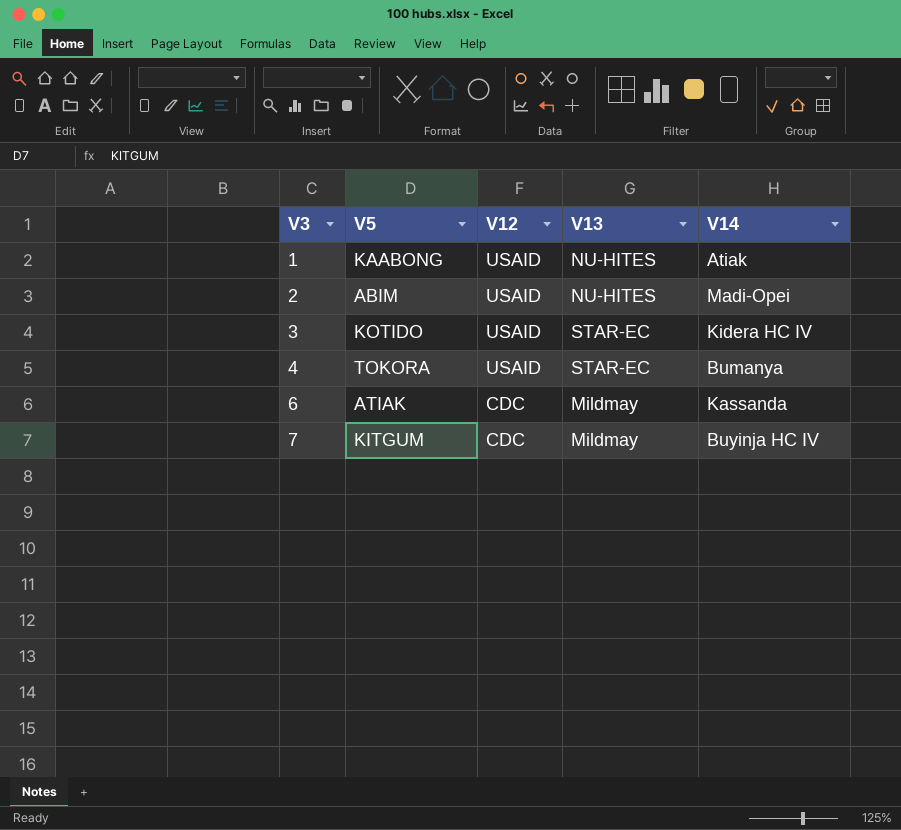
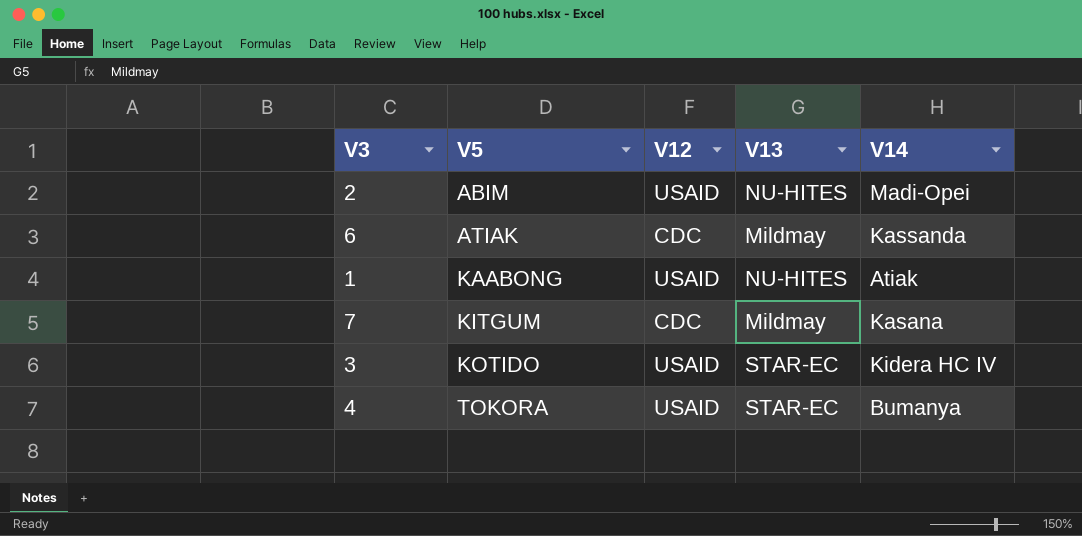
row order: V3 ascending -> V5 ascending
7 | V14: Buyinja HC IV -> Kasana

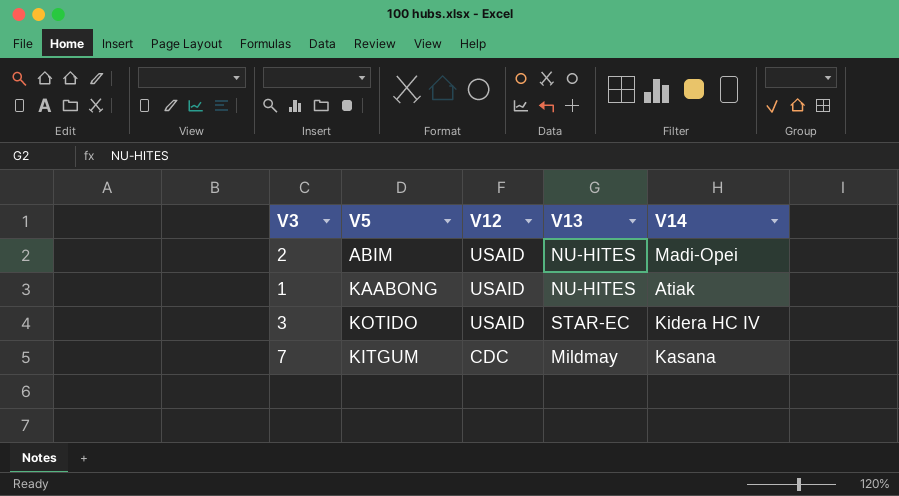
row order: V5 ascending -> V12 descending
row 6: ATIAK | CDC | Mildmay | Kassanda -> none
row 4: TOKORA | USAID | STAR-EC | Bumanya -> none

